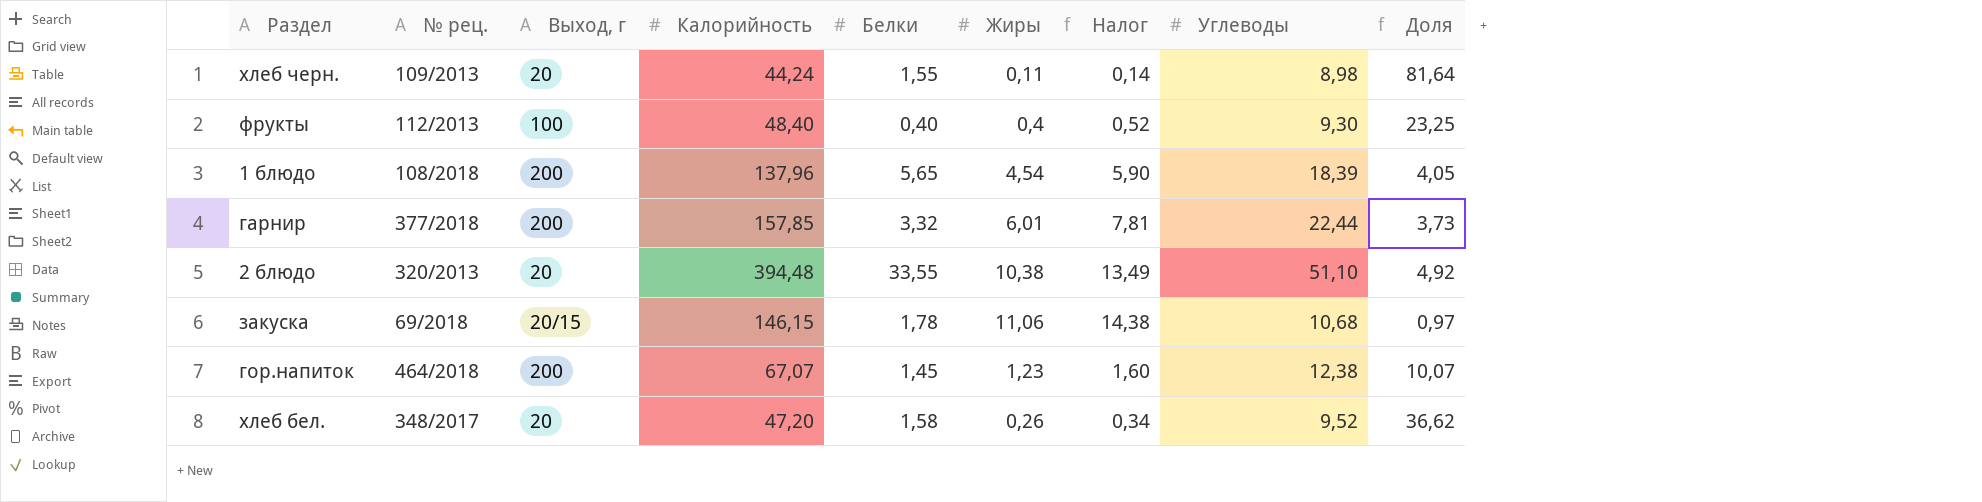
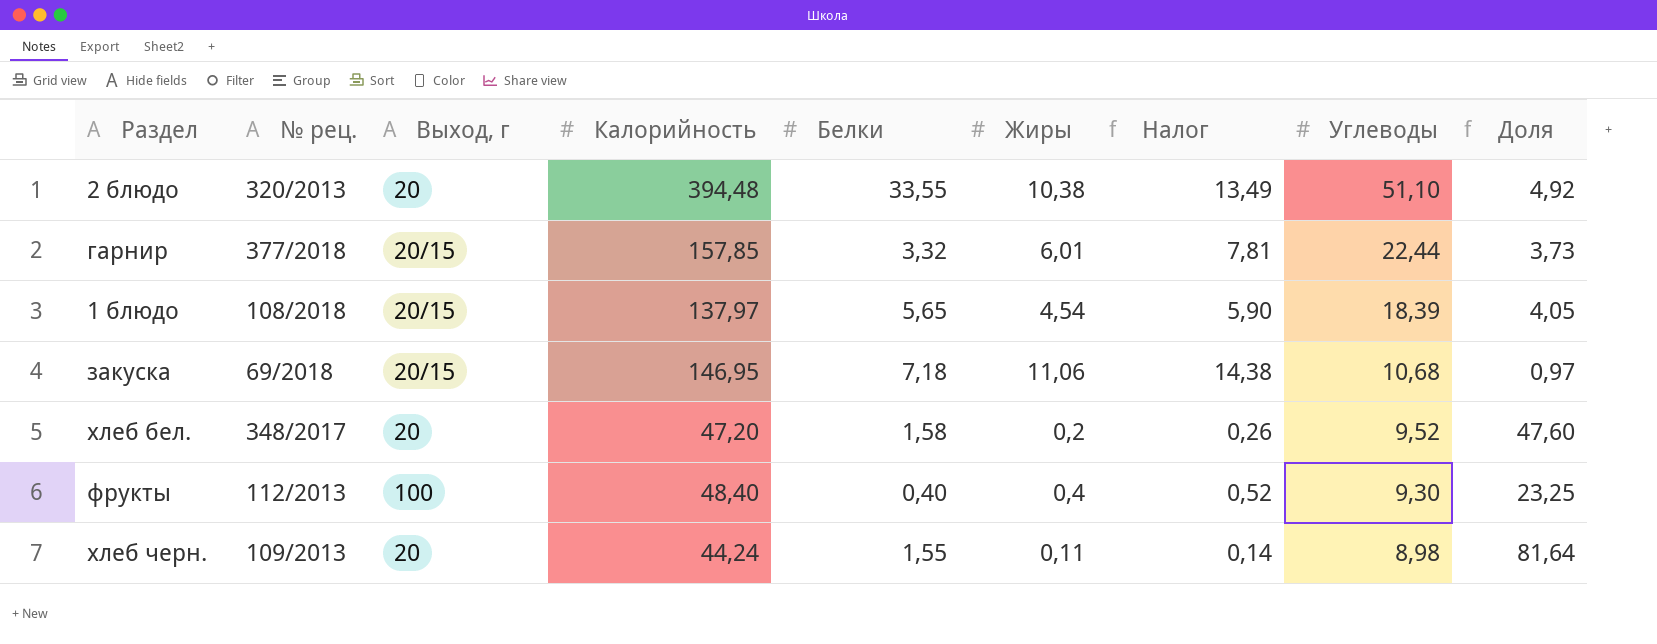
row order: none -> Углеводы descending
row гор.напиток: 464/2018 | 200 | 67,07 | 1,45 | 1,23 | 1,60 | 12,38 | 10,07 -> none
гарнир | Выход, г: 200 -> 20/15
1 блюдо | Выход, г: 200 -> 20/15
1 блюдо | Калорийность: 137,96 -> 137,97
закуска | Калорийность: 146,15 -> 146,95
закуска | Белки: 1,78 -> 7,18
хлеб бел. | Жиры: 0,26 -> 0,2
хлеб бел. | Налог: 0,34 -> 0,26
хлеб бел. | Доля: 36,62 -> 47,60

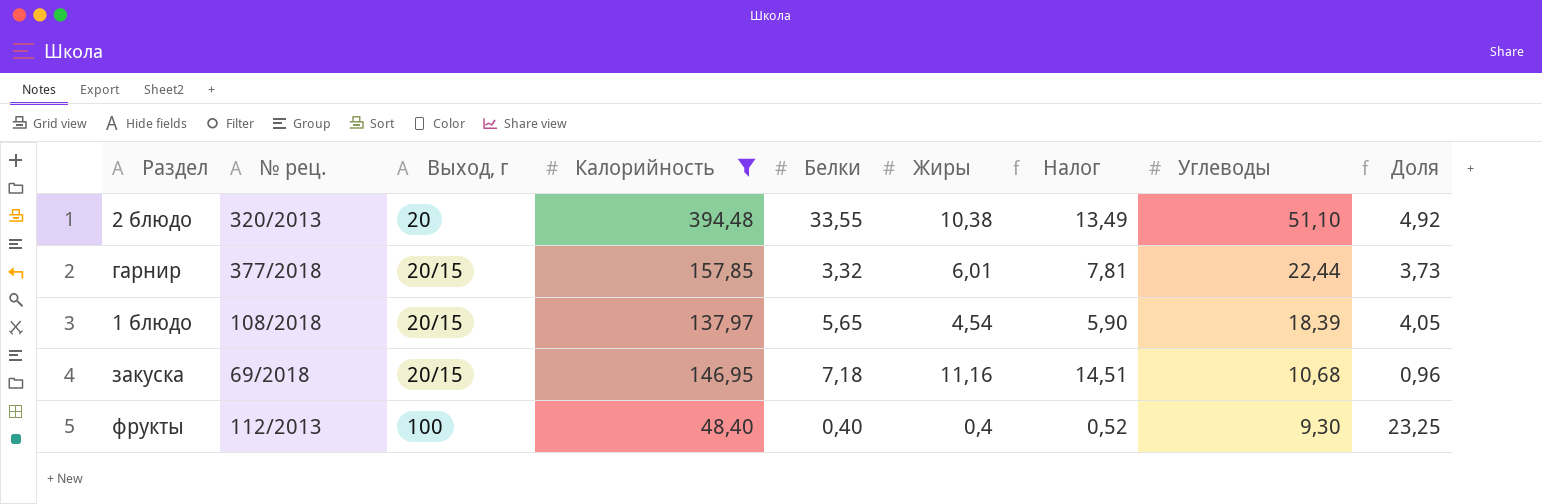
filter: none -> Калорийность >= 48,40
закуска | Жиры: 11,06 -> 11,16
закуска | Налог: 14,38 -> 14,51
закуска | Доля: 0,97 -> 0,96

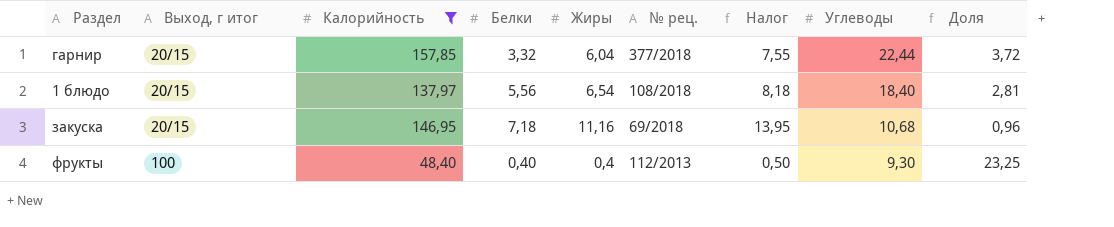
column name: Выход, г -> Выход, г итог
column № рец. | position: 2 -> 6
column Налог | formula: [Жиры] * 1,3 -> [Жиры] * 1,25
row 2 блюдо: 320/2013 | 20 | 394,48 | 33,55 | 10,38 | 13,49 | 51,10 | 4,92 -> none
гарнир | Жиры: 6,01 -> 6,04
гарнир | Доля: 3,73 -> 3,72
1 блюдо | Белки: 5,65 -> 5,56
1 блюдо | Жиры: 4,54 -> 6,54
1 блюдо | Углеводы: 18,39 -> 18,40
1 блюдо | Доля: 4,05 -> 2,81

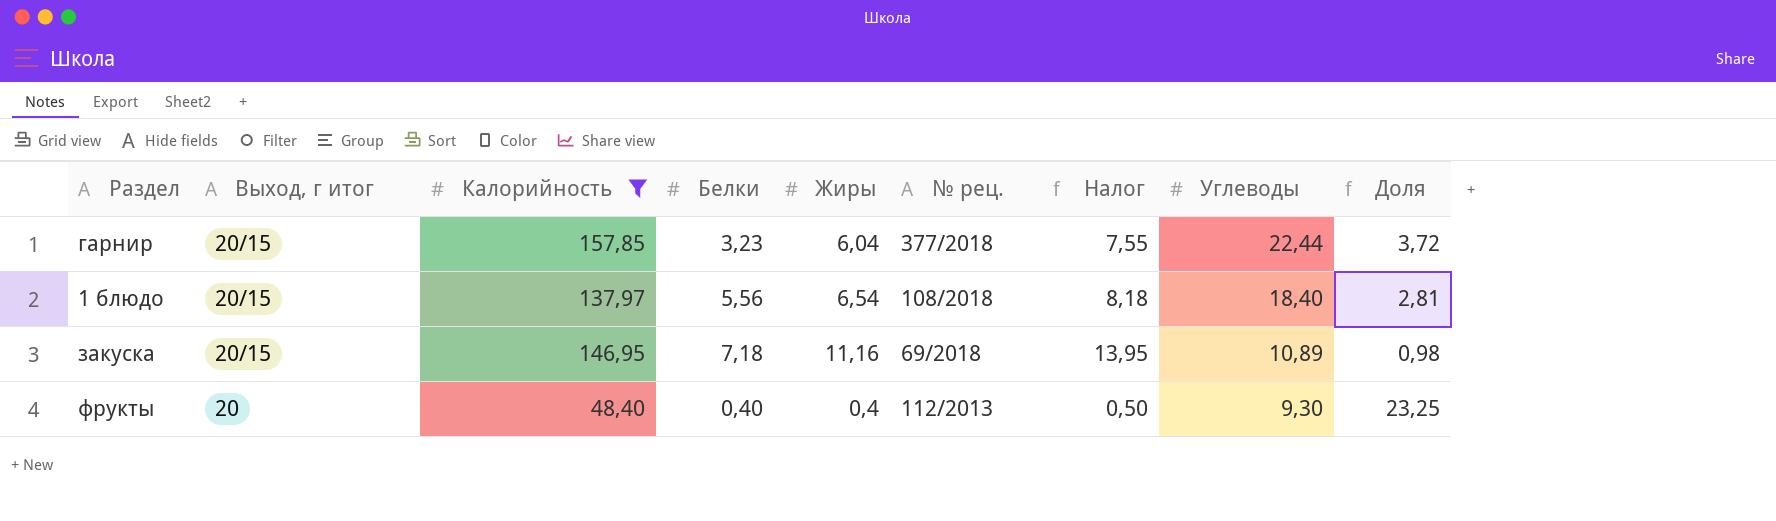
гарнир | Белки: 3,32 -> 3,23
закуска | Углеводы: 10,68 -> 10,89
закуска | Доля: 0,96 -> 0,98
фрукты | Выход, г итог: 100 -> 20

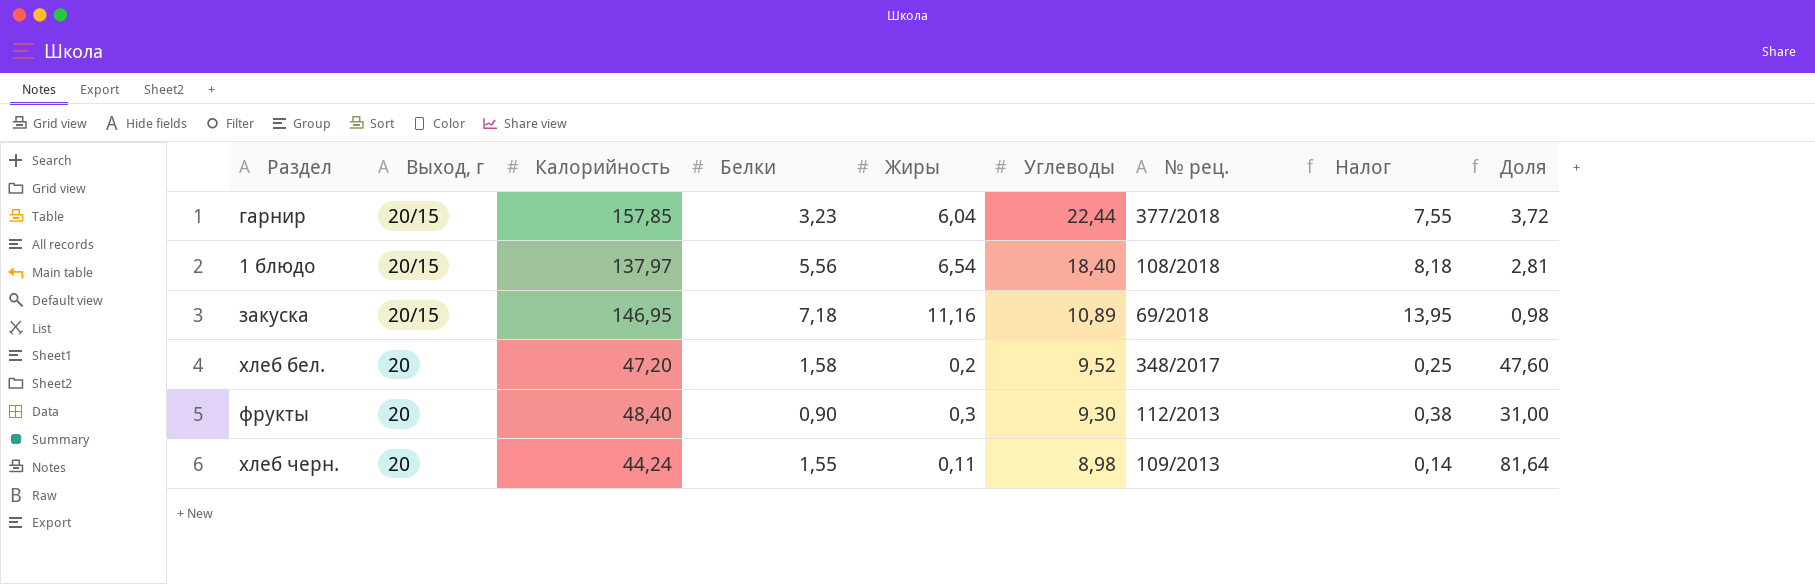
filter: Калорийность >= 48,40 -> none
column name: Выход, г итог -> Выход, г
column Углеводы | position: 8 -> 6
фрукты | Белки: 0,40 -> 0,90
фрукты | Жиры: 0,4 -> 0,3
фрукты | Налог: 0,50 -> 0,38
фрукты | Доля: 23,25 -> 31,00

